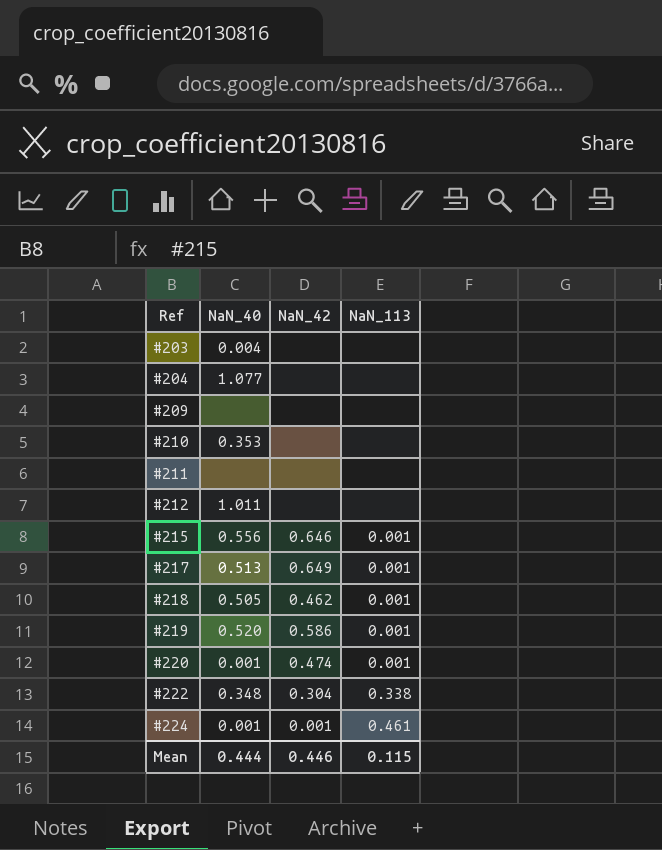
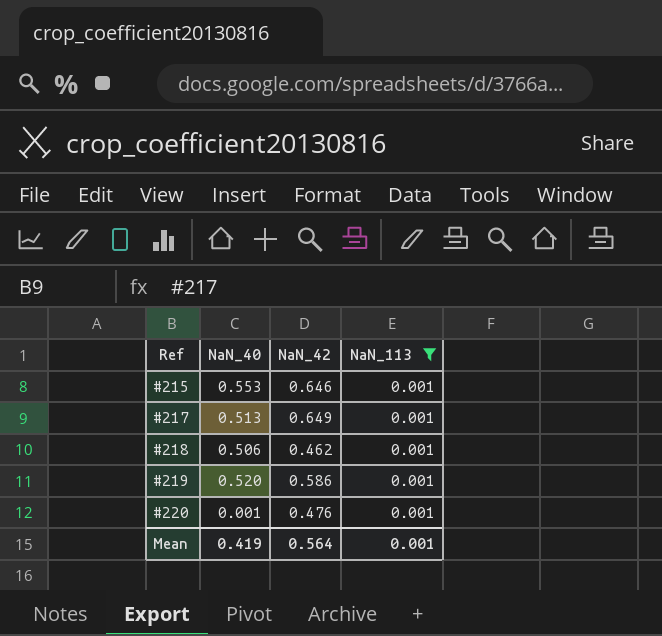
filter: none -> NaN_113 = 0.001
#215 | NaN_40: 0.556 -> 0.553
#218 | NaN_40: 0.505 -> 0.506
#220 | NaN_42: 0.474 -> 0.476
Mean | NaN_40: 0.444 -> 0.419
Mean | NaN_42: 0.446 -> 0.564
Mean | NaN_113: 0.115 -> 0.001

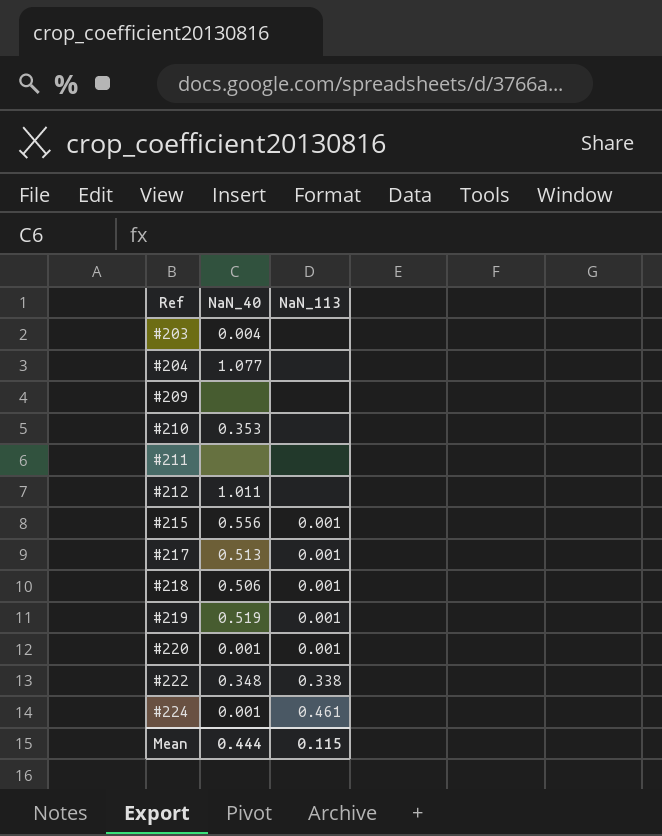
filter: NaN_113 = 0.001 -> none
column NaN_42 | position: 3 -> none
#215 | NaN_40: 0.553 -> 0.556
#219 | NaN_40: 0.520 -> 0.519
Mean | NaN_40: 0.419 -> 0.444
Mean | NaN_113: 0.001 -> 0.115

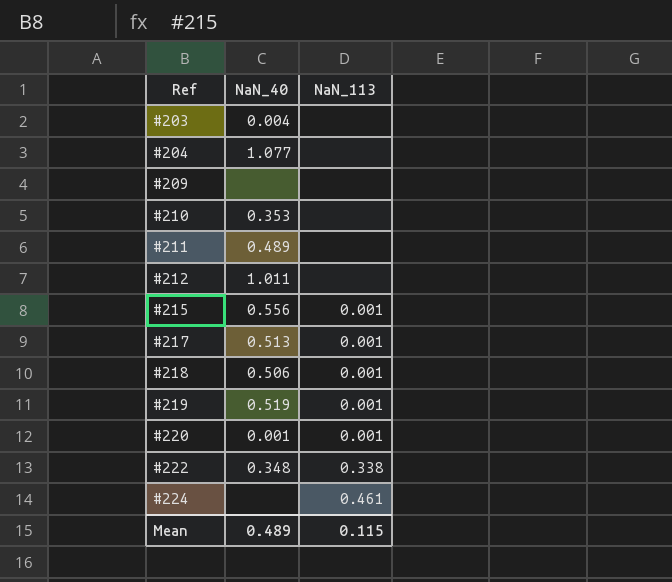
#211 | NaN_40: none -> 0.489
#224 | NaN_40: 0.001 -> none
Mean | NaN_40: 0.444 -> 0.489

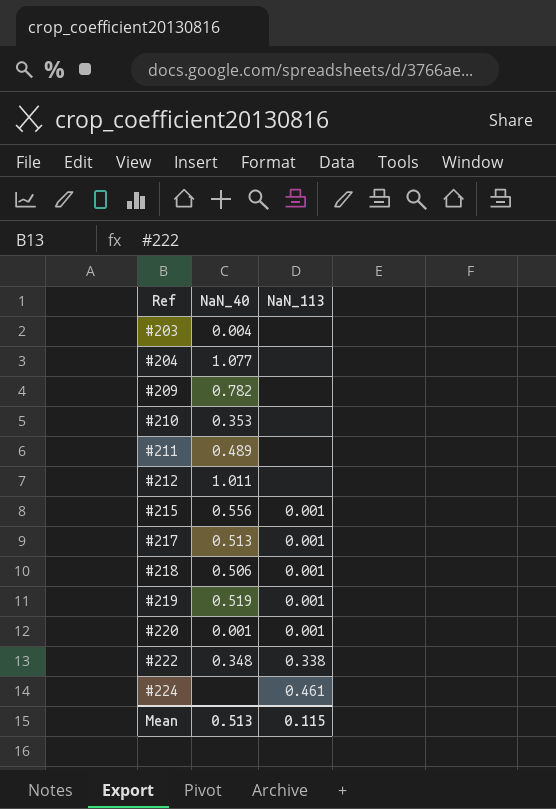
#209 | NaN_40: none -> 0.782
Mean | NaN_40: 0.489 -> 0.513

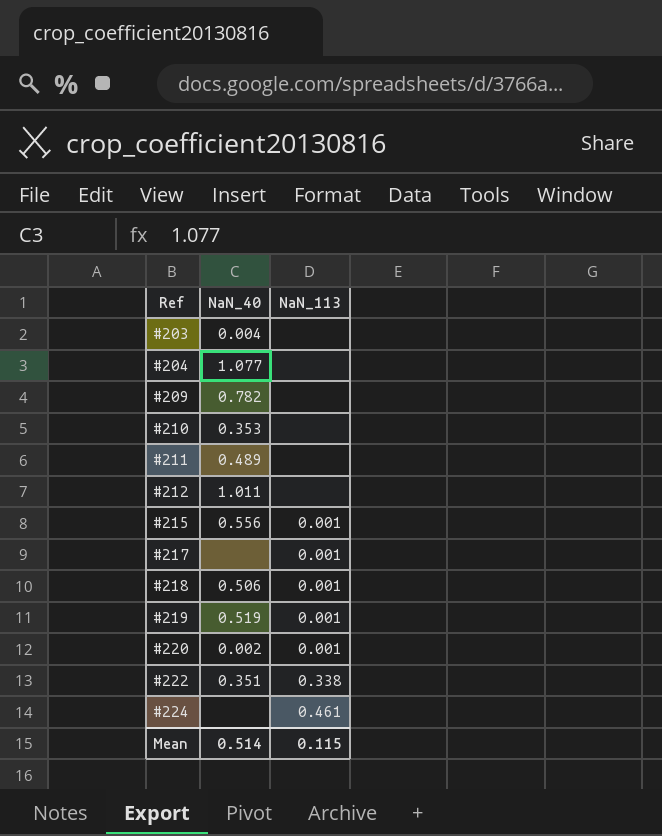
#217 | NaN_40: 0.513 -> none
#220 | NaN_40: 0.001 -> 0.002
#222 | NaN_40: 0.348 -> 0.351
Mean | NaN_40: 0.513 -> 0.514

